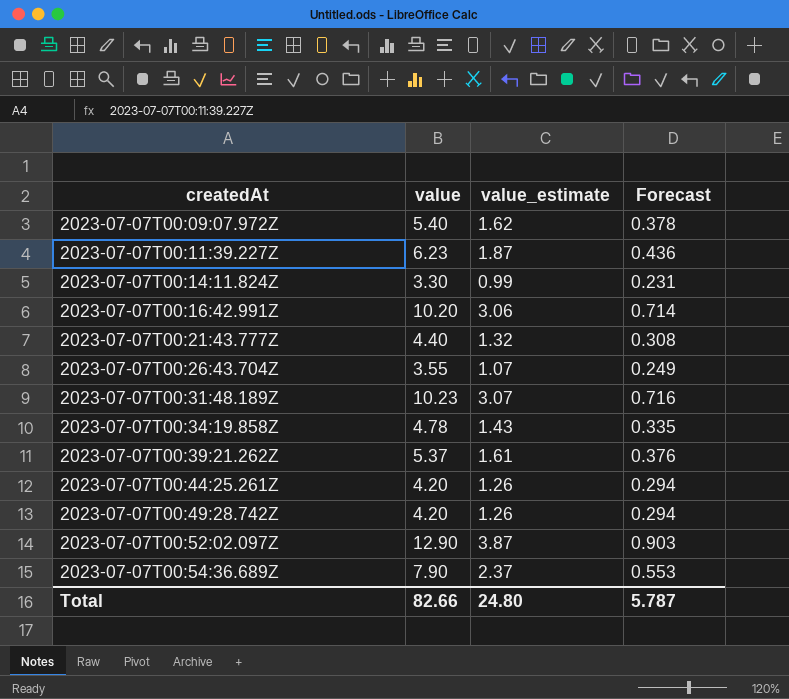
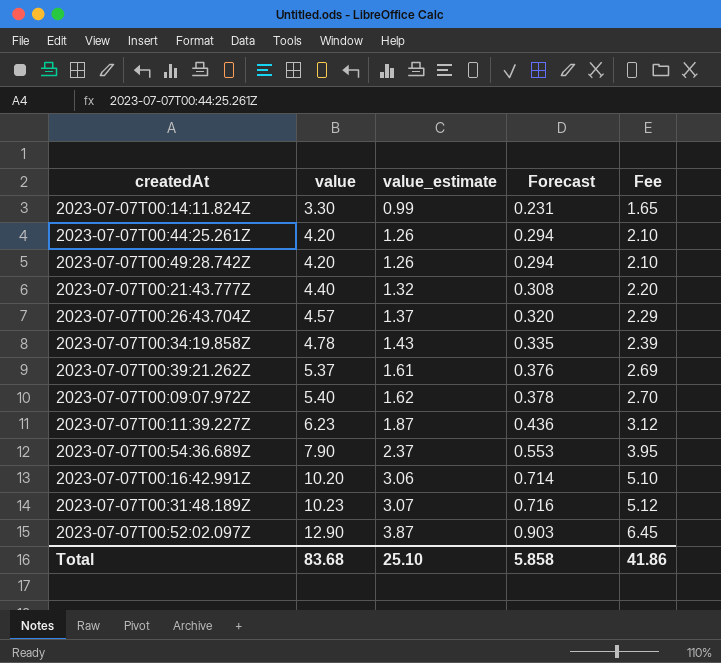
row order: createdAt ascending -> value ascending
column Fee | formula: none -> [value] * 0.5
2023-07-07T00:26:43.704Z | value: 3.55 -> 4.57
2023-07-07T00:26:43.704Z | value_estimate: 1.07 -> 1.37
2023-07-07T00:26:43.704Z | Forecast: 0.249 -> 0.320
Total | value: 82.66 -> 83.68
Total | value_estimate: 24.80 -> 25.10
Total | Forecast: 5.787 -> 5.858

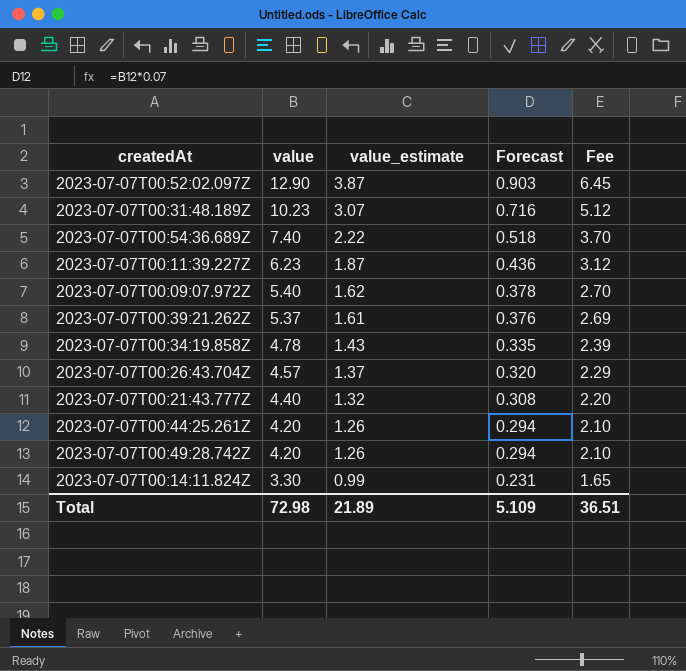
row order: value ascending -> value descending
row 2023-07-07T00:16:42.991Z: 10.20 | 3.06 | 0.714 | 5.10 -> none
2023-07-07T00:54:36.689Z | value: 7.90 -> 7.40
2023-07-07T00:54:36.689Z | value_estimate: 2.37 -> 2.22
2023-07-07T00:54:36.689Z | Forecast: 0.553 -> 0.518
2023-07-07T00:54:36.689Z | Fee: 3.95 -> 3.70
Total | value: 83.68 -> 72.98
Total | value_estimate: 25.10 -> 21.89
Total | Forecast: 5.858 -> 5.109
Total | Fee: 41.86 -> 36.51

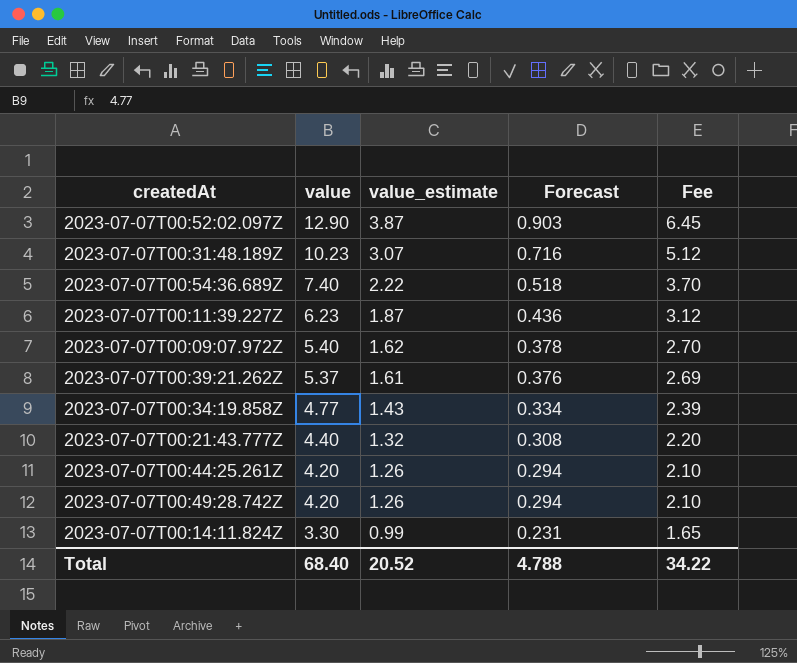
row 2023-07-07T00:26:43.704Z: 4.57 | 1.37 | 0.320 | 2.29 -> none
2023-07-07T00:34:19.858Z | value: 4.78 -> 4.77
2023-07-07T00:34:19.858Z | Forecast: 0.335 -> 0.334
Total | value: 72.98 -> 68.40
Total | value_estimate: 21.89 -> 20.52
Total | Forecast: 5.109 -> 4.788
Total | Fee: 36.51 -> 34.22

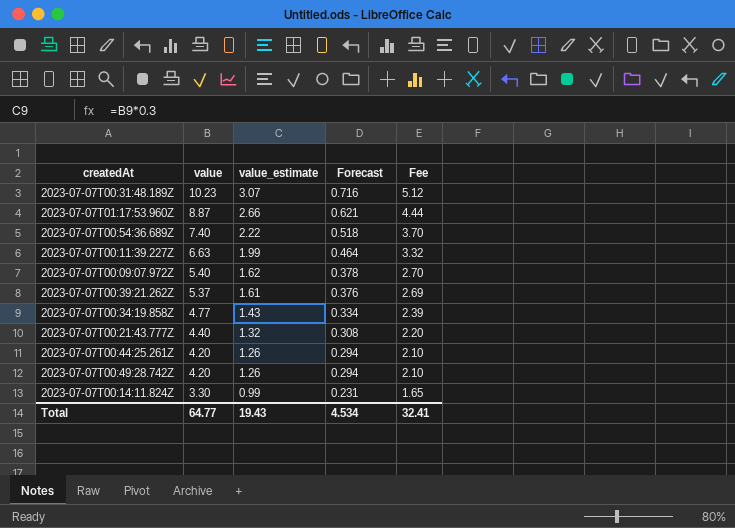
row 2023-07-07T00:52:02.097Z: 12.90 | 3.87 | 0.903 | 6.45 -> none
row 2023-07-07T01:17:53.960Z: none -> 8.87 | 2.66 | 0.621 | 4.44
2023-07-07T00:11:39.227Z | value: 6.23 -> 6.63
2023-07-07T00:11:39.227Z | value_estimate: 1.87 -> 1.99
2023-07-07T00:11:39.227Z | Forecast: 0.436 -> 0.464
2023-07-07T00:11:39.227Z | Fee: 3.12 -> 3.32
Total | value: 68.40 -> 64.77
Total | value_estimate: 20.52 -> 19.43
Total | Forecast: 4.788 -> 4.534
Total | Fee: 34.22 -> 32.41

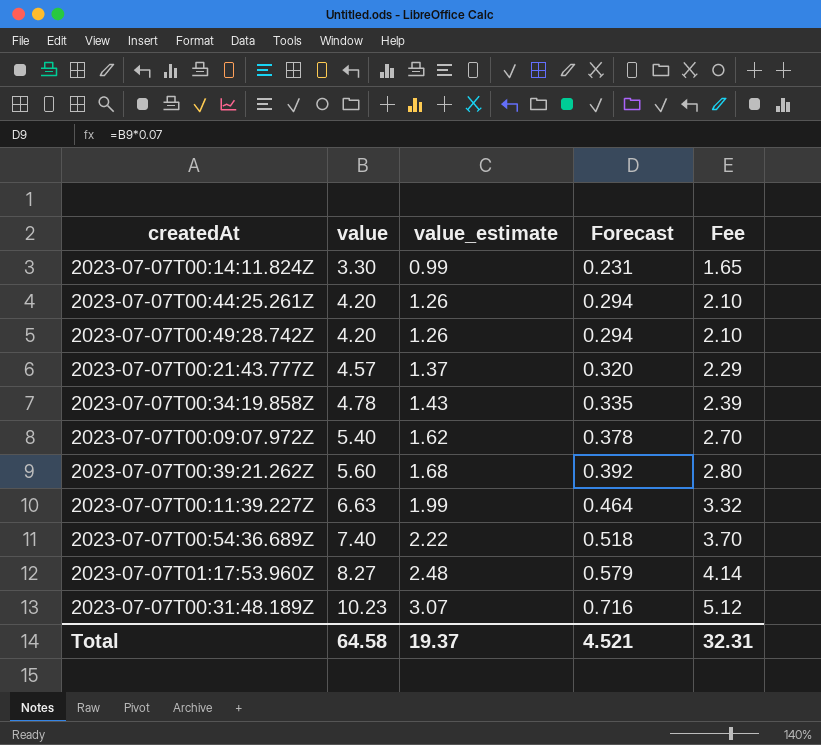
row order: value descending -> value ascending
2023-07-07T00:21:43.777Z | value: 4.40 -> 4.57
2023-07-07T00:21:43.777Z | value_estimate: 1.32 -> 1.37
2023-07-07T00:21:43.777Z | Forecast: 0.308 -> 0.320
2023-07-07T00:21:43.777Z | Fee: 2.20 -> 2.29
2023-07-07T00:34:19.858Z | value: 4.77 -> 4.78
2023-07-07T00:34:19.858Z | Forecast: 0.334 -> 0.335
2023-07-07T00:39:21.262Z | value: 5.37 -> 5.60
2023-07-07T00:39:21.262Z | value_estimate: 1.61 -> 1.68
2023-07-07T00:39:21.262Z | Forecast: 0.376 -> 0.392
2023-07-07T00:39:21.262Z | Fee: 2.69 -> 2.80
2023-07-07T01:17:53.960Z | value: 8.87 -> 8.27
2023-07-07T01:17:53.960Z | value_estimate: 2.66 -> 2.48
2023-07-07T01:17:53.960Z | Forecast: 0.621 -> 0.579
2023-07-07T01:17:53.960Z | Fee: 4.44 -> 4.14
Total | value: 64.77 -> 64.58
Total | value_estimate: 19.43 -> 19.37
Total | Forecast: 4.534 -> 4.521
Total | Fee: 32.41 -> 32.31

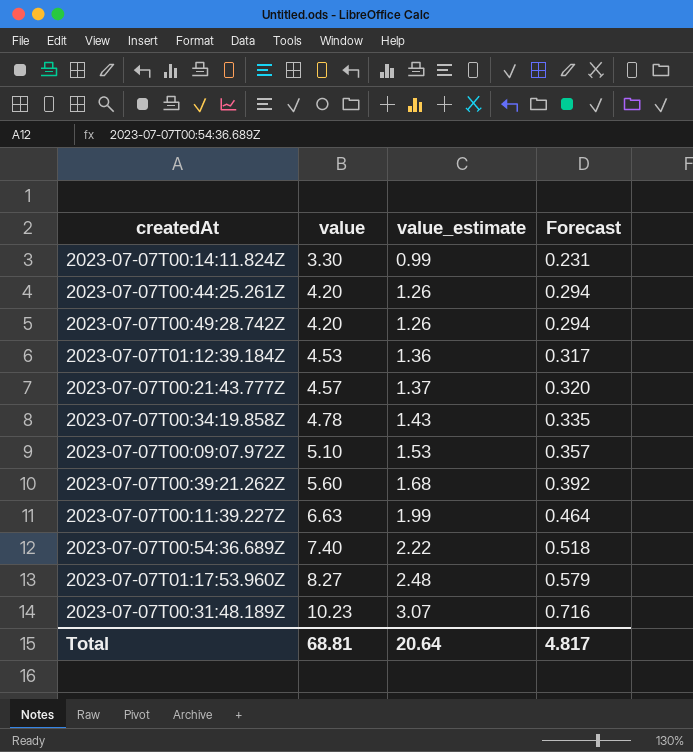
column Fee | formula: [value] * 0.5 -> none
row 2023-07-07T01:12:39.184Z: none -> 4.53 | 1.36 | 0.317
2023-07-07T00:09:07.972Z | value: 5.40 -> 5.10
2023-07-07T00:09:07.972Z | value_estimate: 1.62 -> 1.53
2023-07-07T00:09:07.972Z | Forecast: 0.378 -> 0.357
Total | value: 64.58 -> 68.81
Total | value_estimate: 19.37 -> 20.64
Total | Forecast: 4.521 -> 4.817

